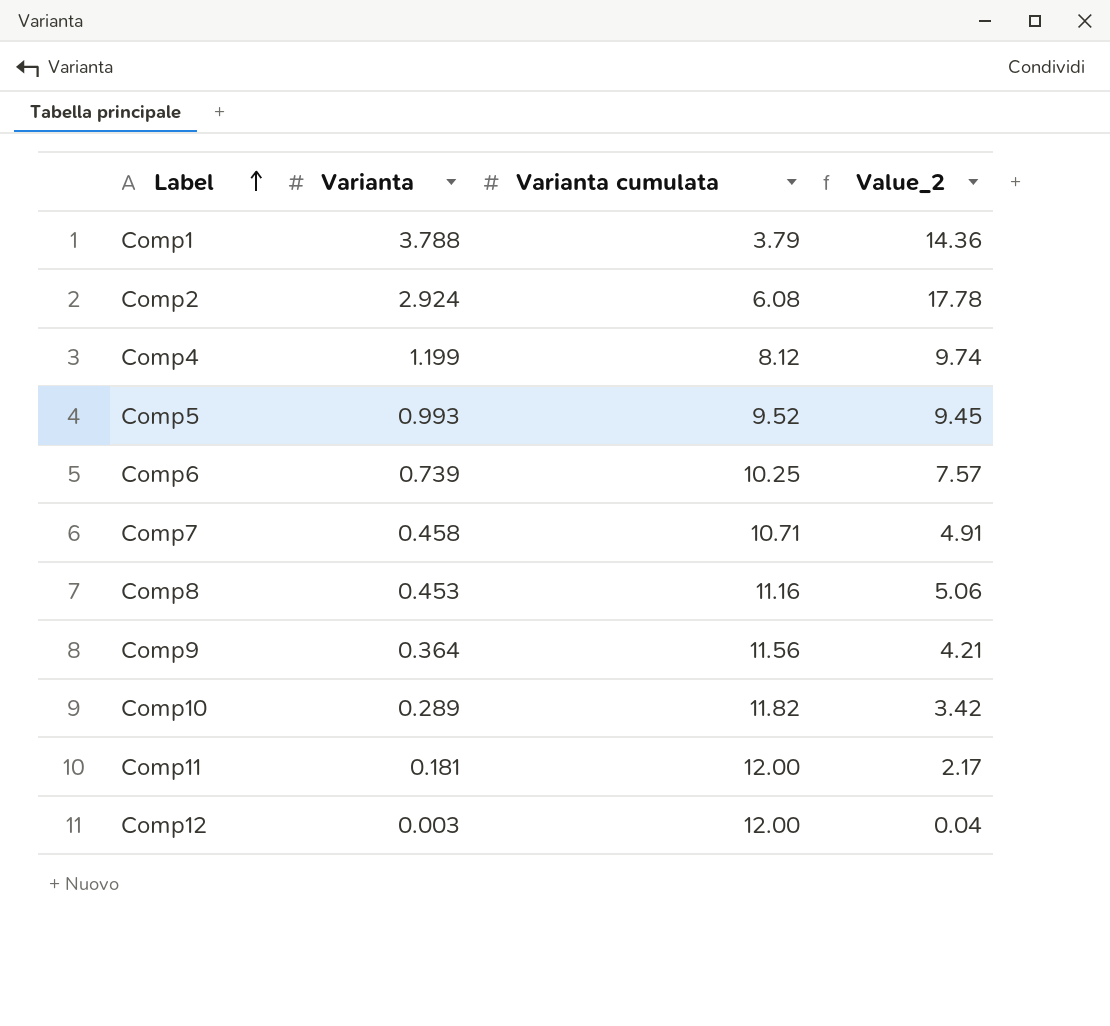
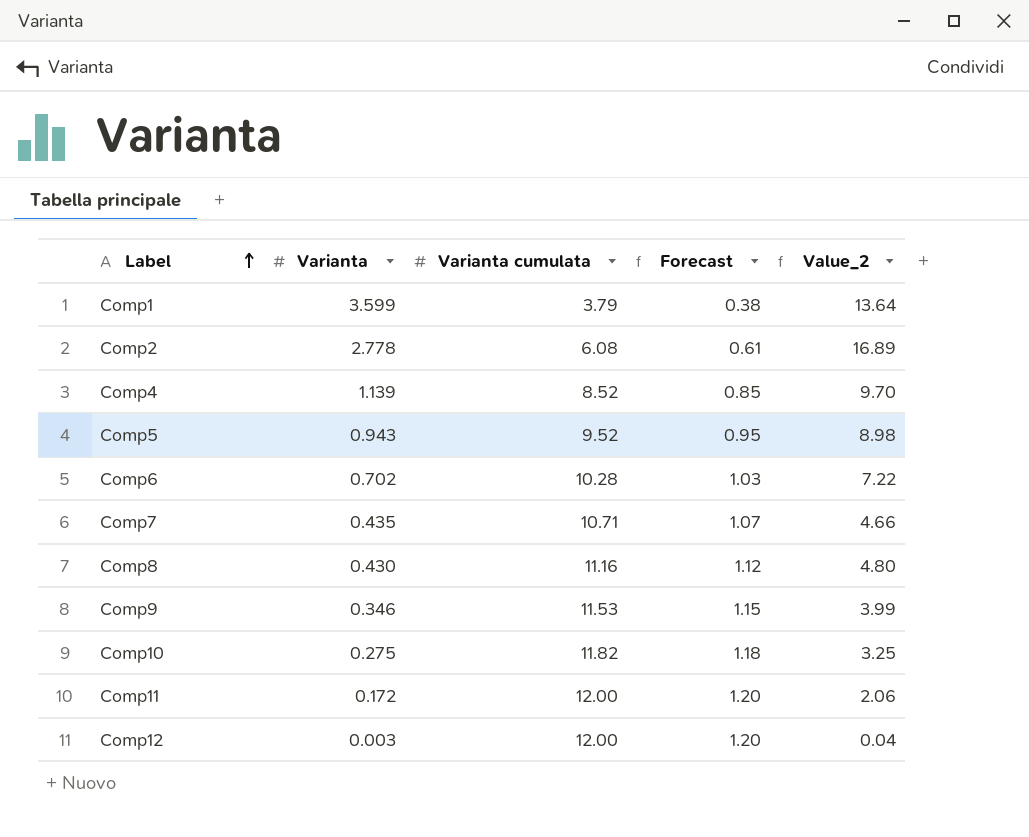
column Forecast | formula: none -> [Varianta cumulata] * 0.1
Comp1 | Varianta: 3.788 -> 3.599
Comp1 | Value_2: 14.36 -> 13.64
Comp2 | Varianta: 2.924 -> 2.778
Comp2 | Value_2: 17.78 -> 16.89
Comp4 | Varianta: 1.199 -> 1.139
Comp4 | Varianta cumulata: 8.12 -> 8.52
Comp4 | Value_2: 9.74 -> 9.70
Comp5 | Varianta: 0.993 -> 0.943
Comp5 | Value_2: 9.45 -> 8.98
Comp6 | Varianta: 0.739 -> 0.702
Comp6 | Varianta cumulata: 10.25 -> 10.28
Comp6 | Value_2: 7.57 -> 7.22
Comp7 | Varianta: 0.458 -> 0.435
Comp7 | Value_2: 4.91 -> 4.66
Comp8 | Varianta: 0.453 -> 0.430
Comp8 | Value_2: 5.06 -> 4.80
Comp9 | Varianta: 0.364 -> 0.346
Comp9 | Varianta cumulata: 11.56 -> 11.53
Comp9 | Value_2: 4.21 -> 3.99
Comp10 | Varianta: 0.289 -> 0.275
Comp10 | Value_2: 3.42 -> 3.25
Comp11 | Varianta: 0.181 -> 0.172
Comp11 | Value_2: 2.17 -> 2.06

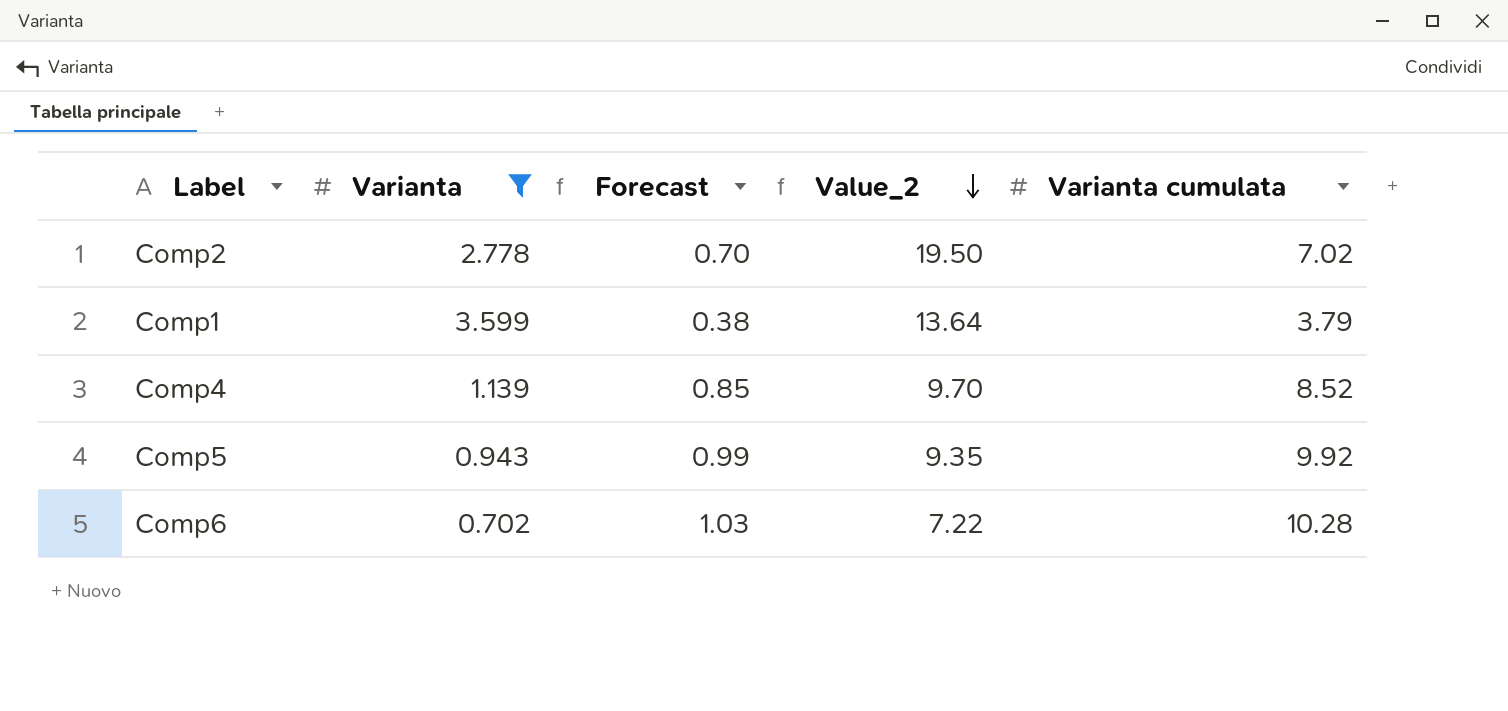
filter: none -> Varianta >= 0.702
row order: Label ascending -> Value_2 descending
column Varianta cumulata | position: 3 -> 5
Comp2 | Forecast: 0.61 -> 0.70
Comp2 | Value_2: 16.89 -> 19.50
Comp2 | Varianta cumulata: 6.08 -> 7.02
Comp5 | Forecast: 0.95 -> 0.99
Comp5 | Value_2: 8.98 -> 9.35
Comp5 | Varianta cumulata: 9.52 -> 9.92

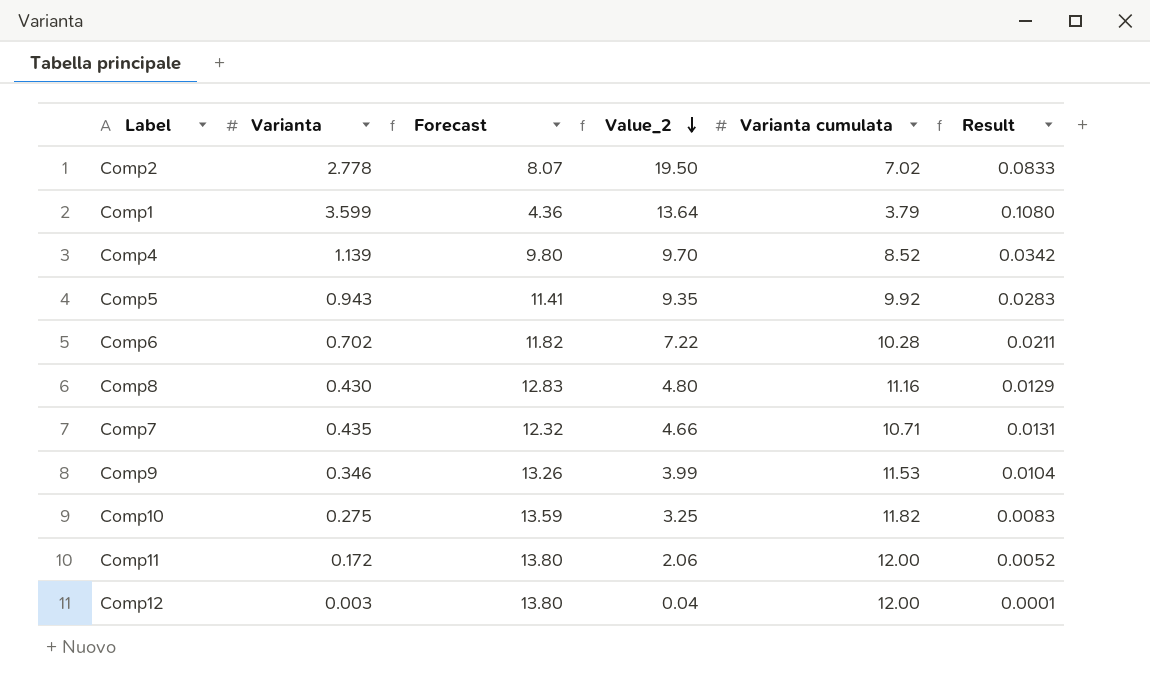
filter: Varianta >= 0.702 -> none
column Forecast | formula: [Varianta cumulata] * 0.1 -> [Varianta cumulata] * 1.15
column Result | formula: none -> [Varianta] * 0.03

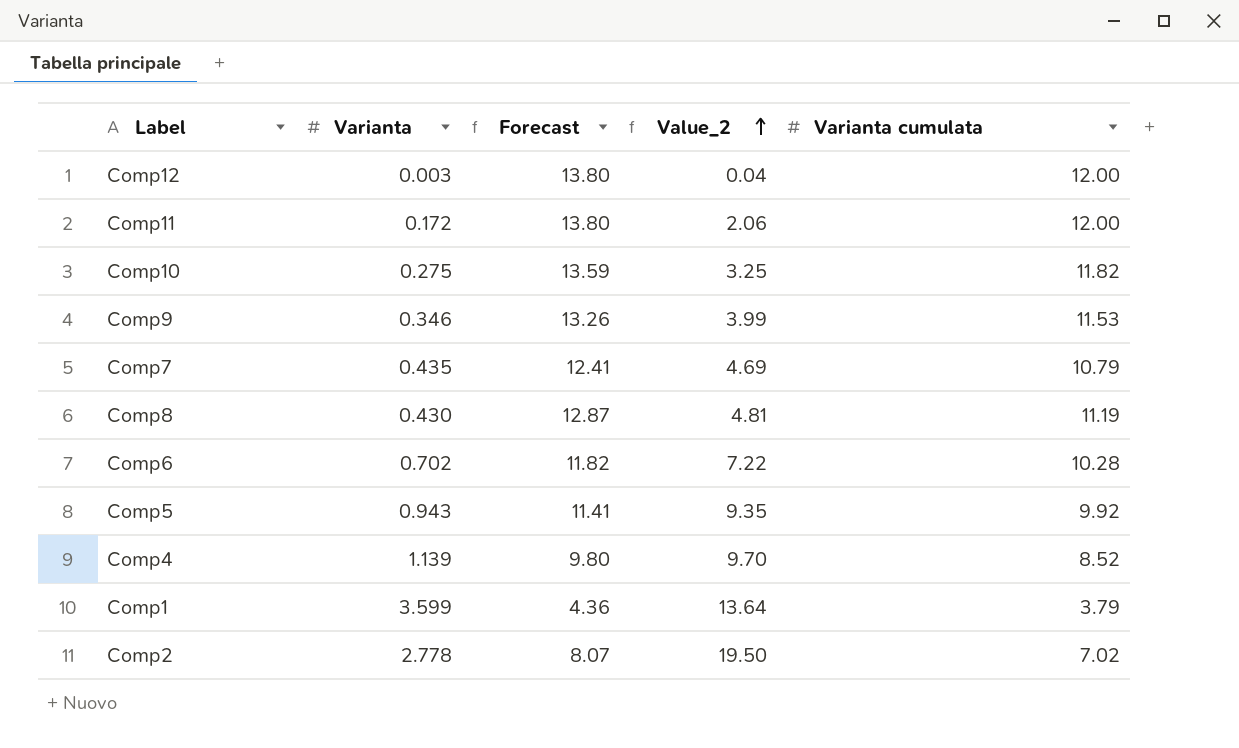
row order: Value_2 descending -> Value_2 ascending
column Result | formula: [Varianta] * 0.03 -> none
Comp7 | Forecast: 12.32 -> 12.41
Comp7 | Value_2: 4.66 -> 4.69
Comp7 | Varianta cumulata: 10.71 -> 10.79
Comp8 | Forecast: 12.83 -> 12.87
Comp8 | Value_2: 4.80 -> 4.81
Comp8 | Varianta cumulata: 11.16 -> 11.19

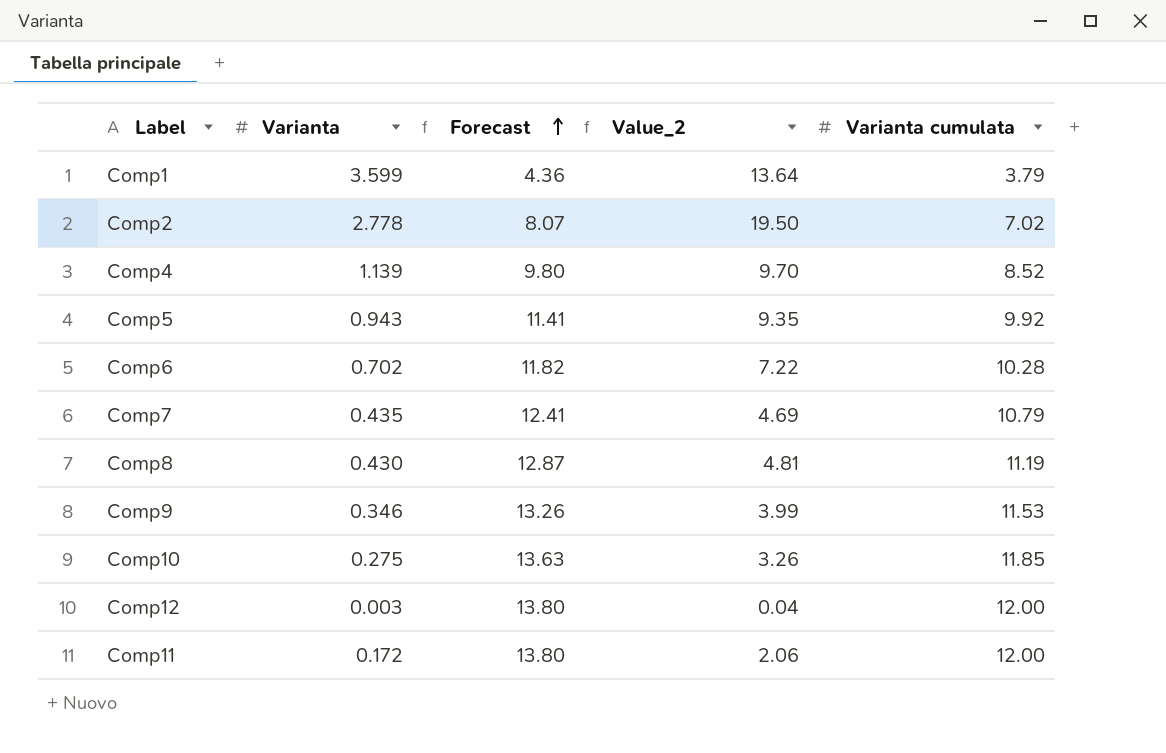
row order: Value_2 ascending -> Forecast ascending
Comp10 | Forecast: 13.59 -> 13.63
Comp10 | Value_2: 3.25 -> 3.26
Comp10 | Varianta cumulata: 11.82 -> 11.85

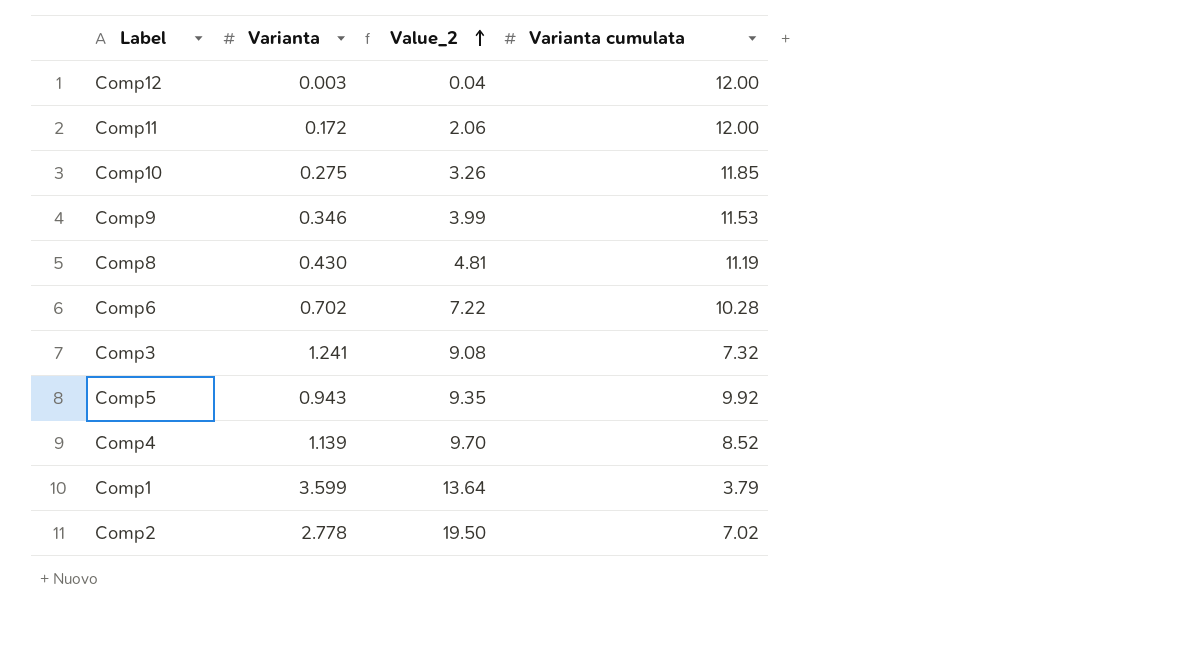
row order: Forecast ascending -> Value_2 ascending
column Forecast | formula: [Varianta cumulata] * 1.15 -> none
row Comp7: 0.435 | 12.41 | 4.69 | 10.79 -> none
row Comp3: none -> 1.241 | 9.08 | 7.32

